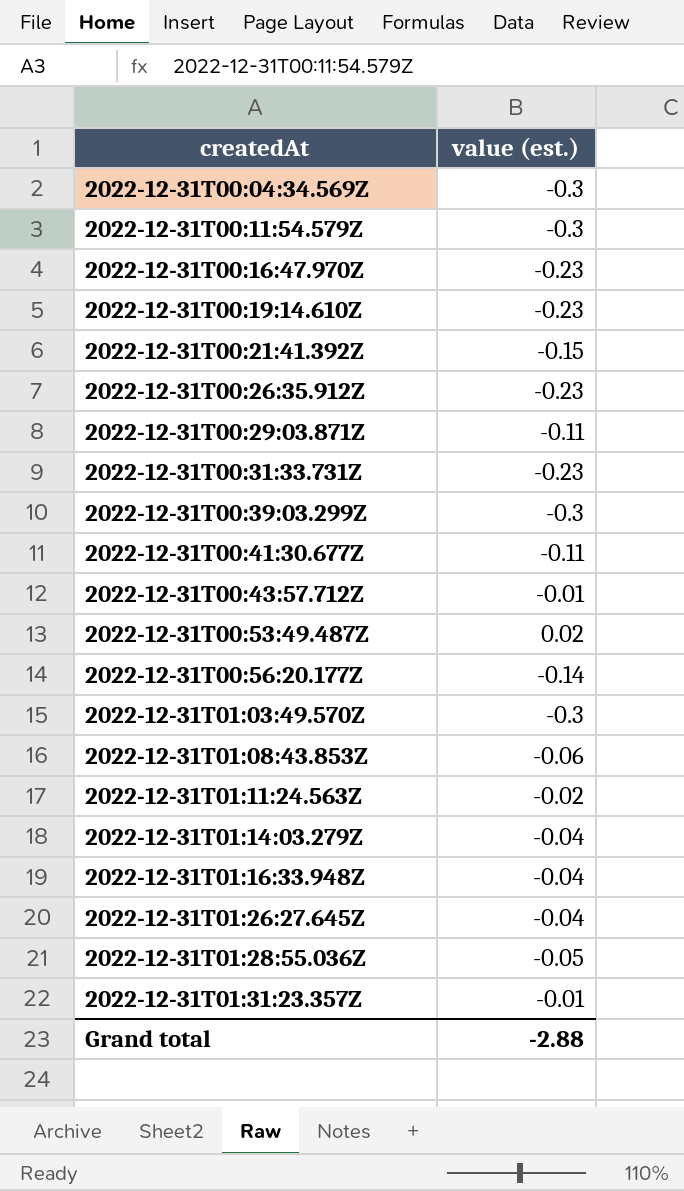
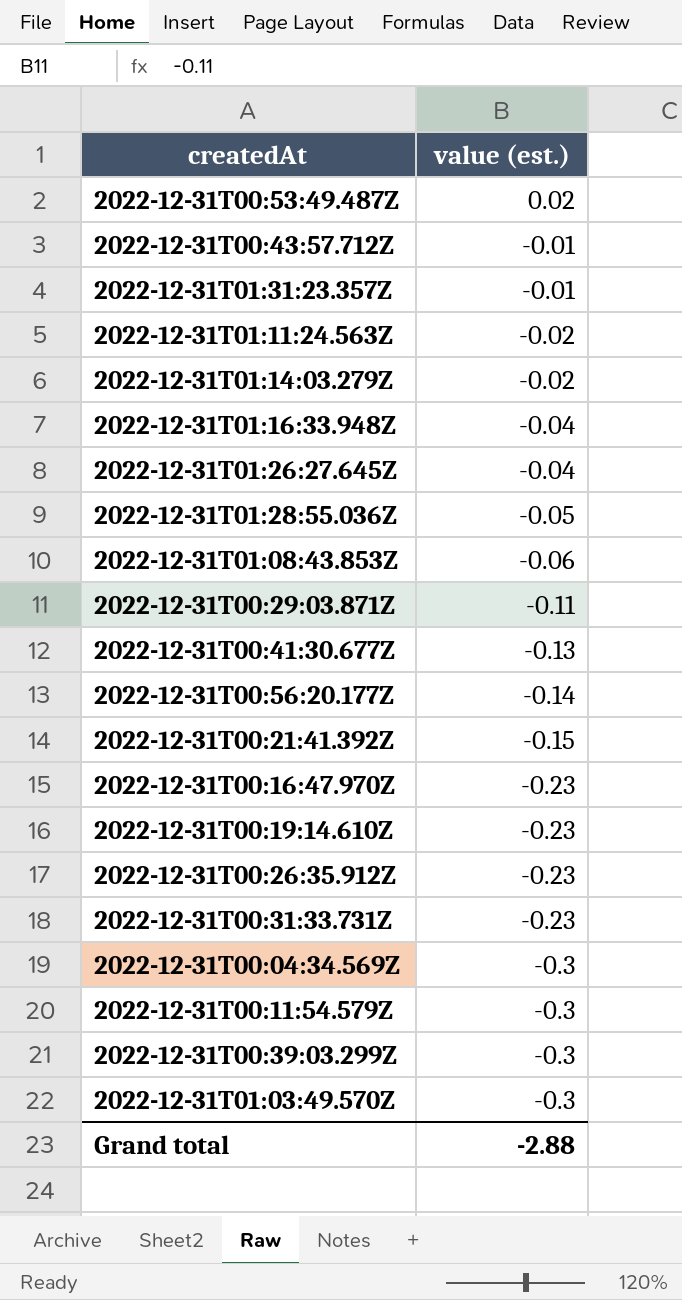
row order: createdAt ascending -> value (est.) descending
2022-12-31T01:14:03.279Z | value (est.): -0.04 -> -0.02
2022-12-31T00:41:30.677Z | value (est.): -0.11 -> -0.13

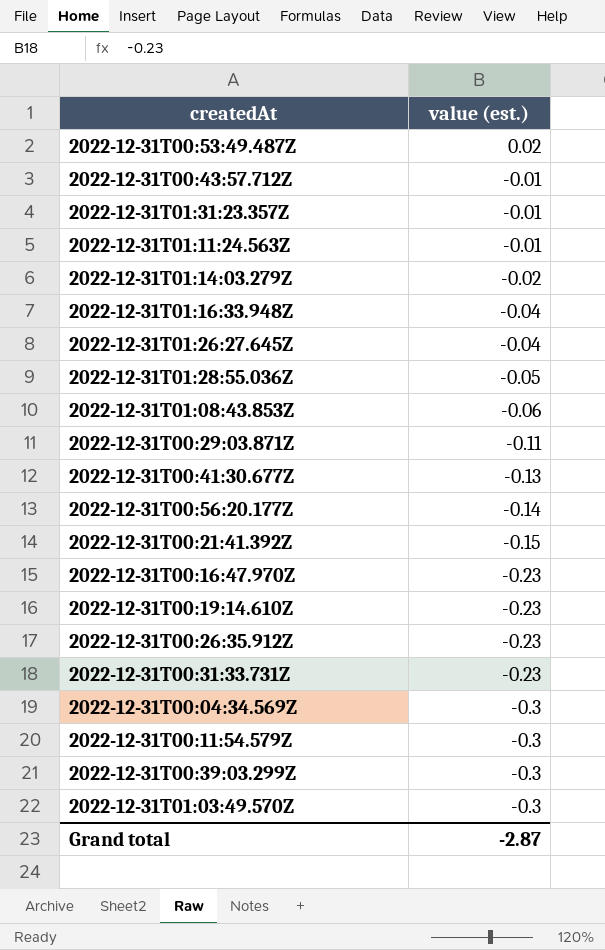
2022-12-31T01:11:24.563Z | value (est.): -0.02 -> -0.01
Grand total | value (est.): -2.88 -> -2.87

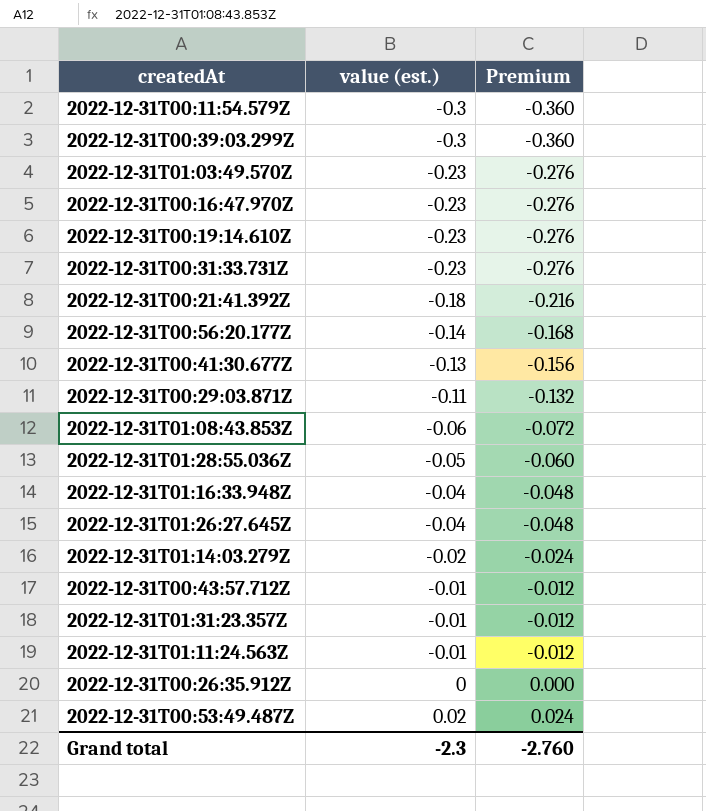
row order: value (est.) descending -> value (est.) ascending
column Premium | formula: none -> [value (est.)] * 1.2
row 2022-12-31T00:04:34.569Z: -0.3 -> none
2022-12-31T01:03:49.570Z | value (est.): -0.3 -> -0.23
2022-12-31T00:21:41.392Z | value (est.): -0.15 -> -0.18
2022-12-31T00:26:35.912Z | value (est.): -0.23 -> 0
Grand total | value (est.): -2.87 -> -2.3

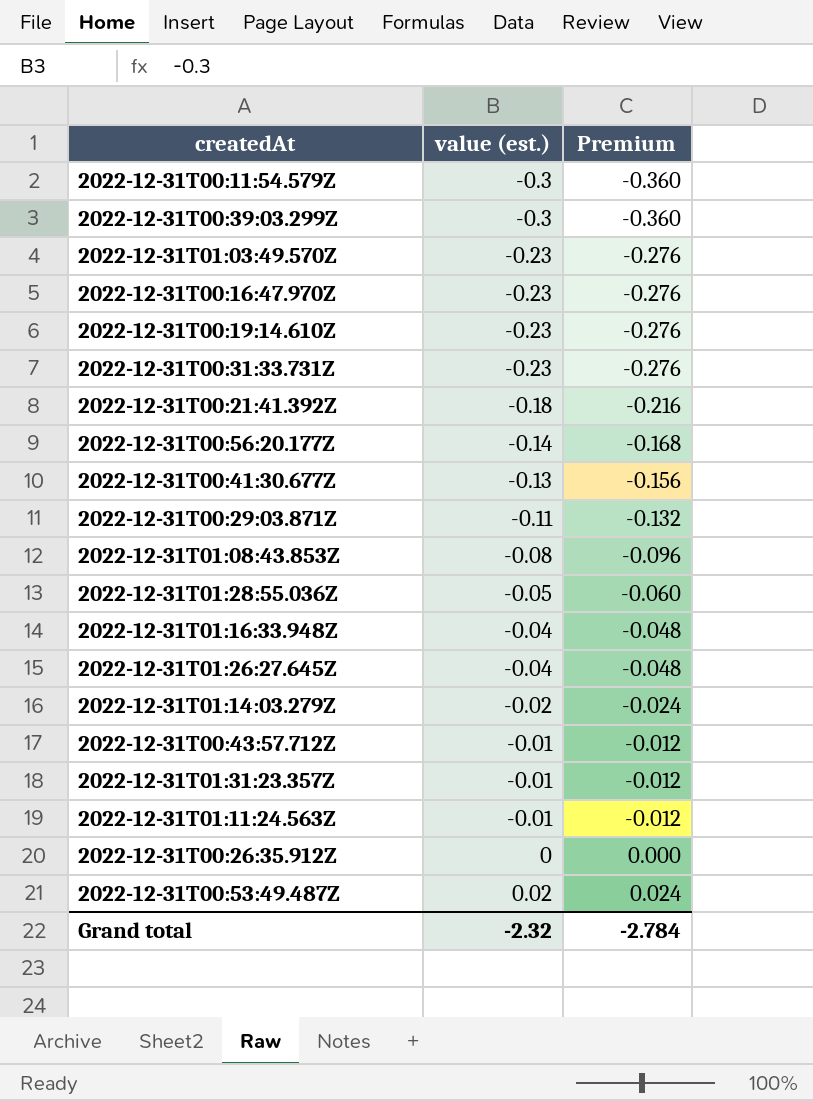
2022-12-31T01:08:43.853Z | value (est.): -0.06 -> -0.08
2022-12-31T01:08:43.853Z | Premium: -0.072 -> -0.096
Grand total | value (est.): -2.3 -> -2.32
Grand total | Premium: -2.760 -> -2.784

